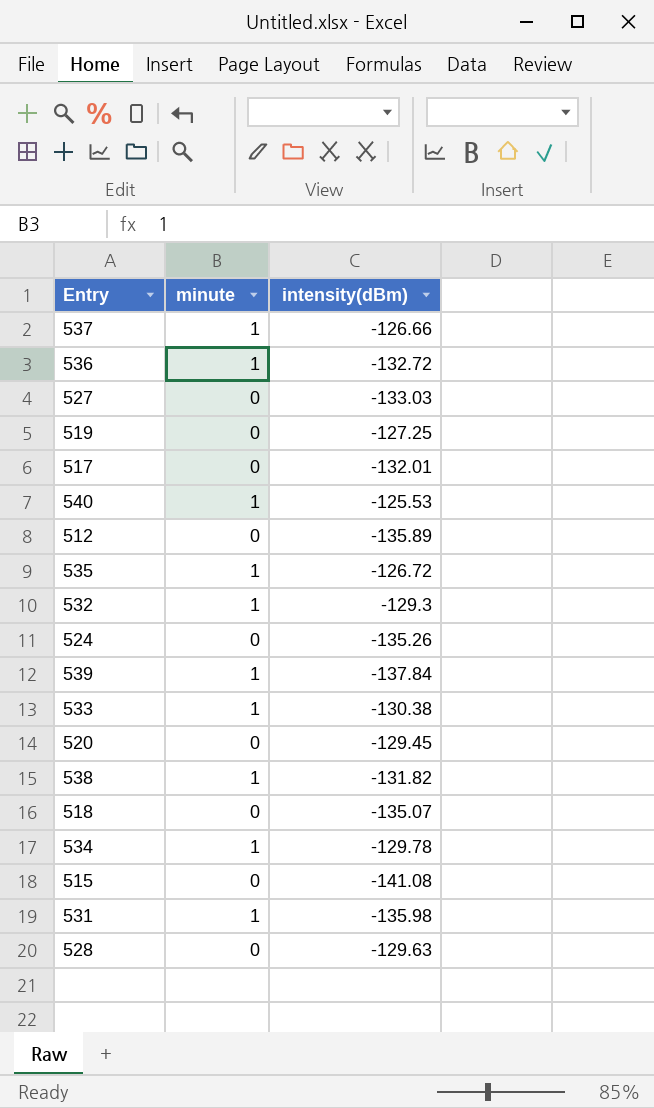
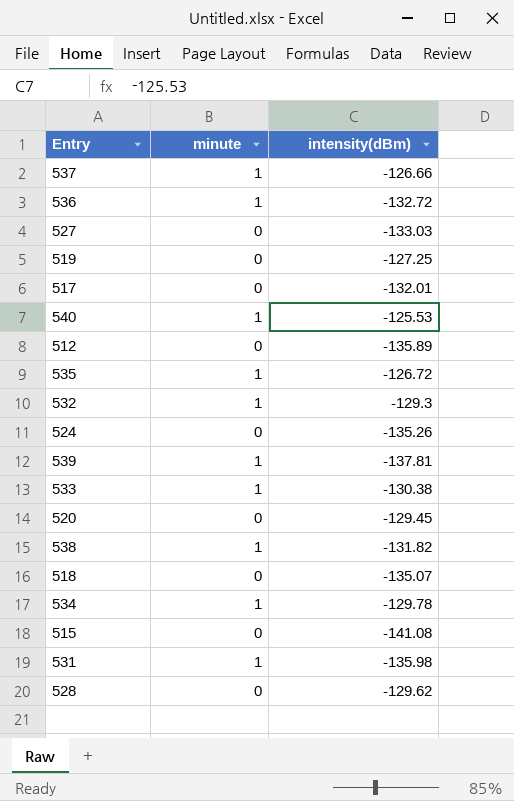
539 | intensity(dBm): -137.84 -> -137.81
528 | intensity(dBm): -129.63 -> -129.62

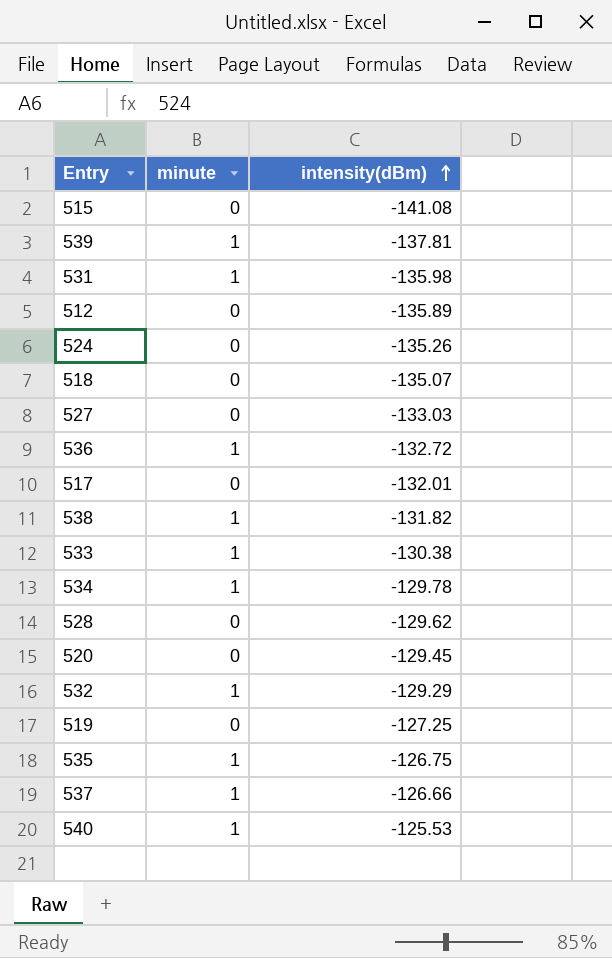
row order: none -> intensity(dBm) ascending
532 | intensity(dBm): -129.3 -> -129.29
535 | intensity(dBm): -126.72 -> -126.75

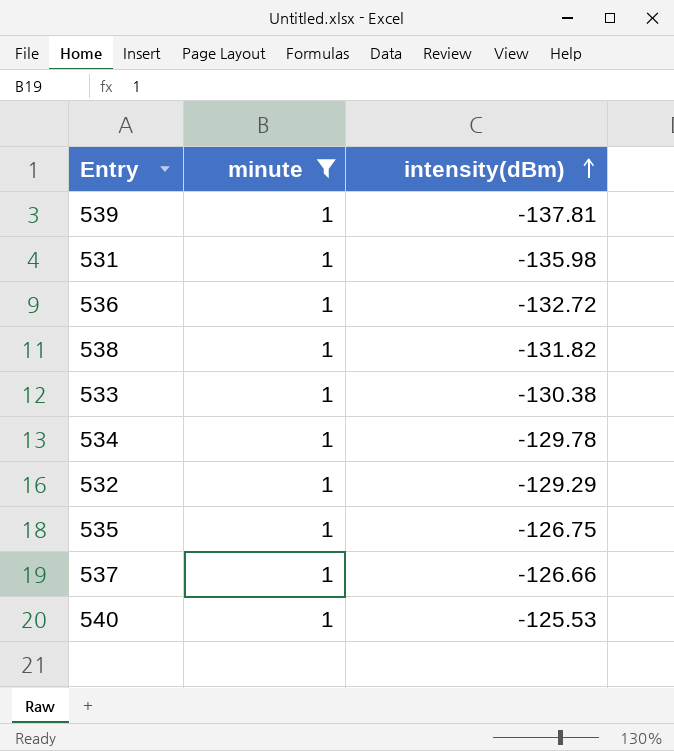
filter: none -> minute = 1

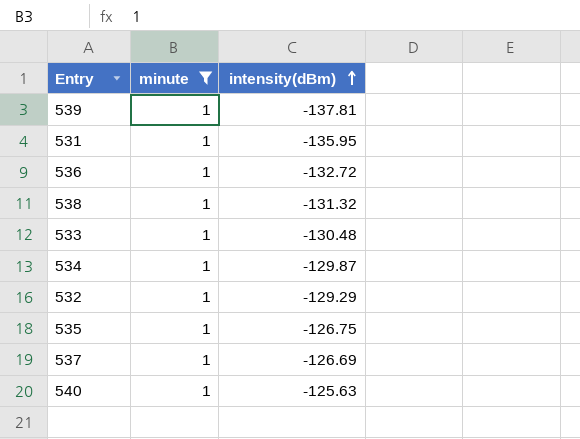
531 | intensity(dBm): -135.98 -> -135.95
538 | intensity(dBm): -131.82 -> -131.32
533 | intensity(dBm): -130.38 -> -130.48
534 | intensity(dBm): -129.78 -> -129.87
537 | intensity(dBm): -126.66 -> -126.69
540 | intensity(dBm): -125.53 -> -125.63

